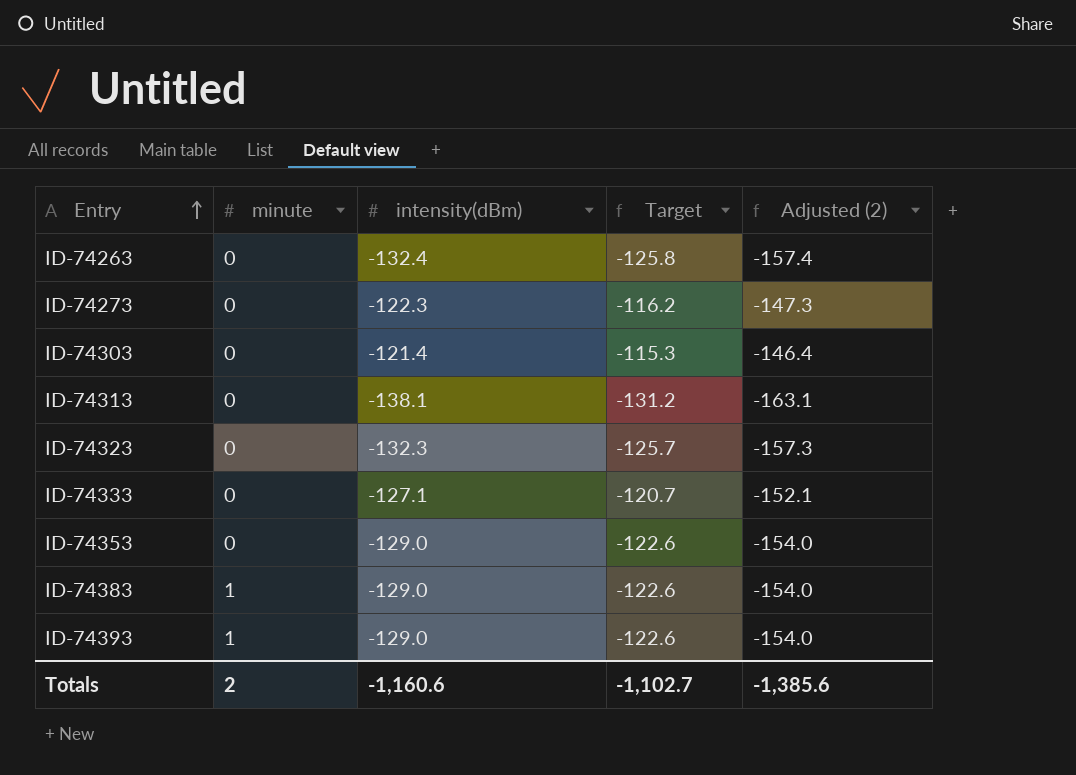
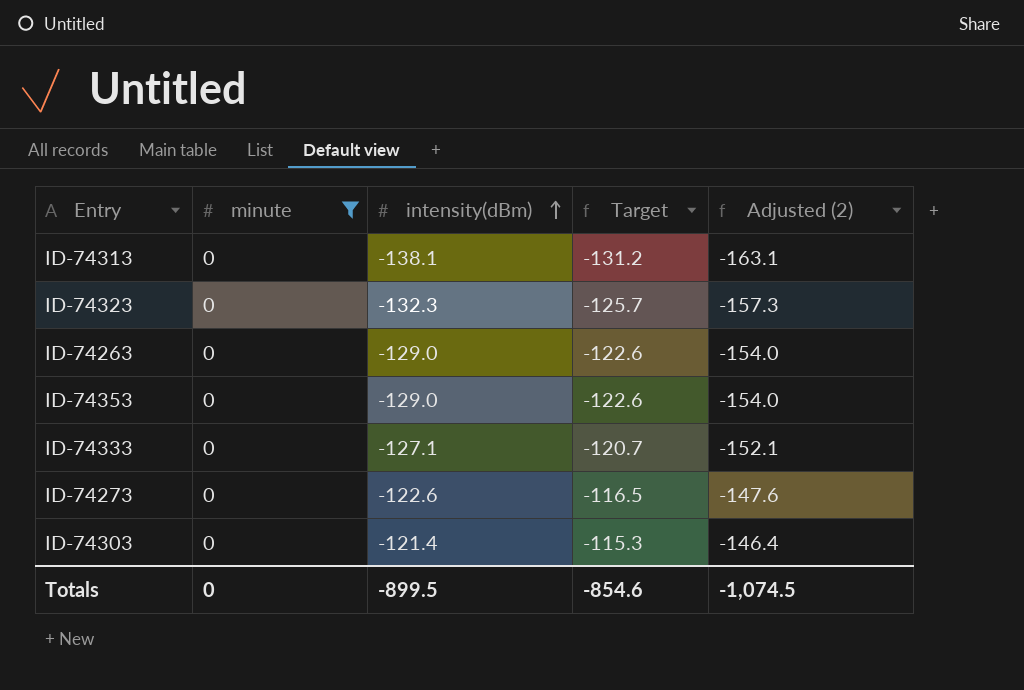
filter: none -> minute = 0
row order: Entry ascending -> intensity(dBm) ascending
ID-74263 | intensity(dBm): -132.4 -> -129.0
ID-74263 | Target: -125.8 -> -122.6
ID-74263 | Adjusted (2): -157.4 -> -154.0
ID-74273 | intensity(dBm): -122.3 -> -122.6
ID-74273 | Target: -116.2 -> -116.5
ID-74273 | Adjusted (2): -147.3 -> -147.6
Totals | minute: 2 -> 0
Totals | intensity(dBm): -1,160.6 -> -899.5
Totals | Target: -1,102.7 -> -854.6
Totals | Adjusted (2): -1,385.6 -> -1,074.5

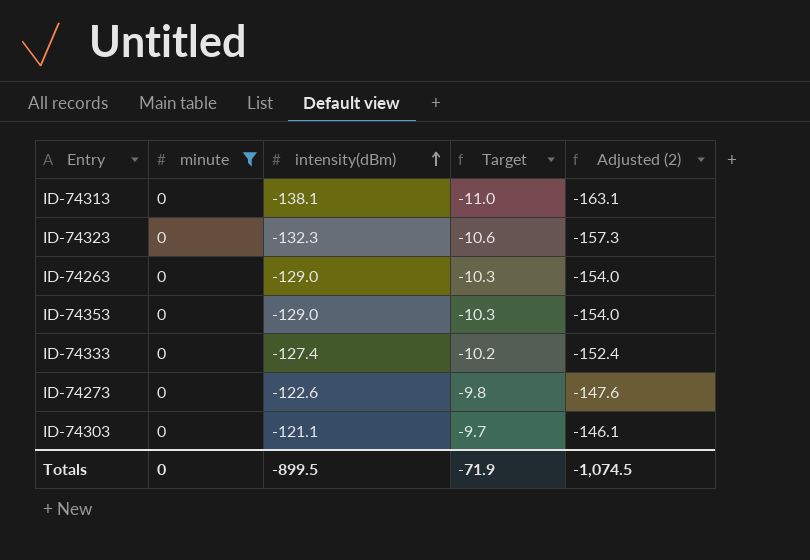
column Target | formula: [intensity(dBm)] * 0.95 -> [intensity(dBm)] * 0.08
ID-74333 | intensity(dBm): -127.1 -> -127.4
ID-74333 | Adjusted (2): -152.1 -> -152.4
ID-74303 | intensity(dBm): -121.4 -> -121.1
ID-74303 | Adjusted (2): -146.4 -> -146.1
Totals | Target: -854.6 -> -71.9

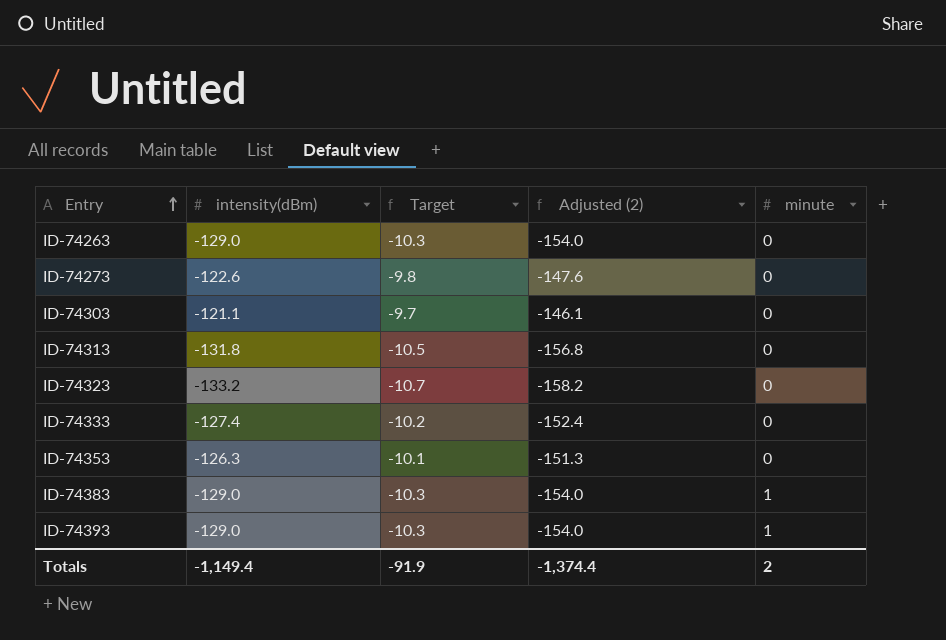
filter: minute = 0 -> none
row order: intensity(dBm) ascending -> Entry ascending
column minute | position: 2 -> 5
ID-74313 | intensity(dBm): -138.1 -> -131.8
ID-74313 | Target: -11.0 -> -10.5
ID-74313 | Adjusted (2): -163.1 -> -156.8
ID-74323 | intensity(dBm): -132.3 -> -133.2
ID-74323 | Target: -10.6 -> -10.7
ID-74323 | Adjusted (2): -157.3 -> -158.2
ID-74353 | intensity(dBm): -129.0 -> -126.3
ID-74353 | Target: -10.3 -> -10.1
ID-74353 | Adjusted (2): -154.0 -> -151.3
Totals | intensity(dBm): -899.5 -> -1,149.4
Totals | Target: -71.9 -> -91.9
Totals | Adjusted (2): -1,074.5 -> -1,374.4
Totals | minute: 0 -> 2

